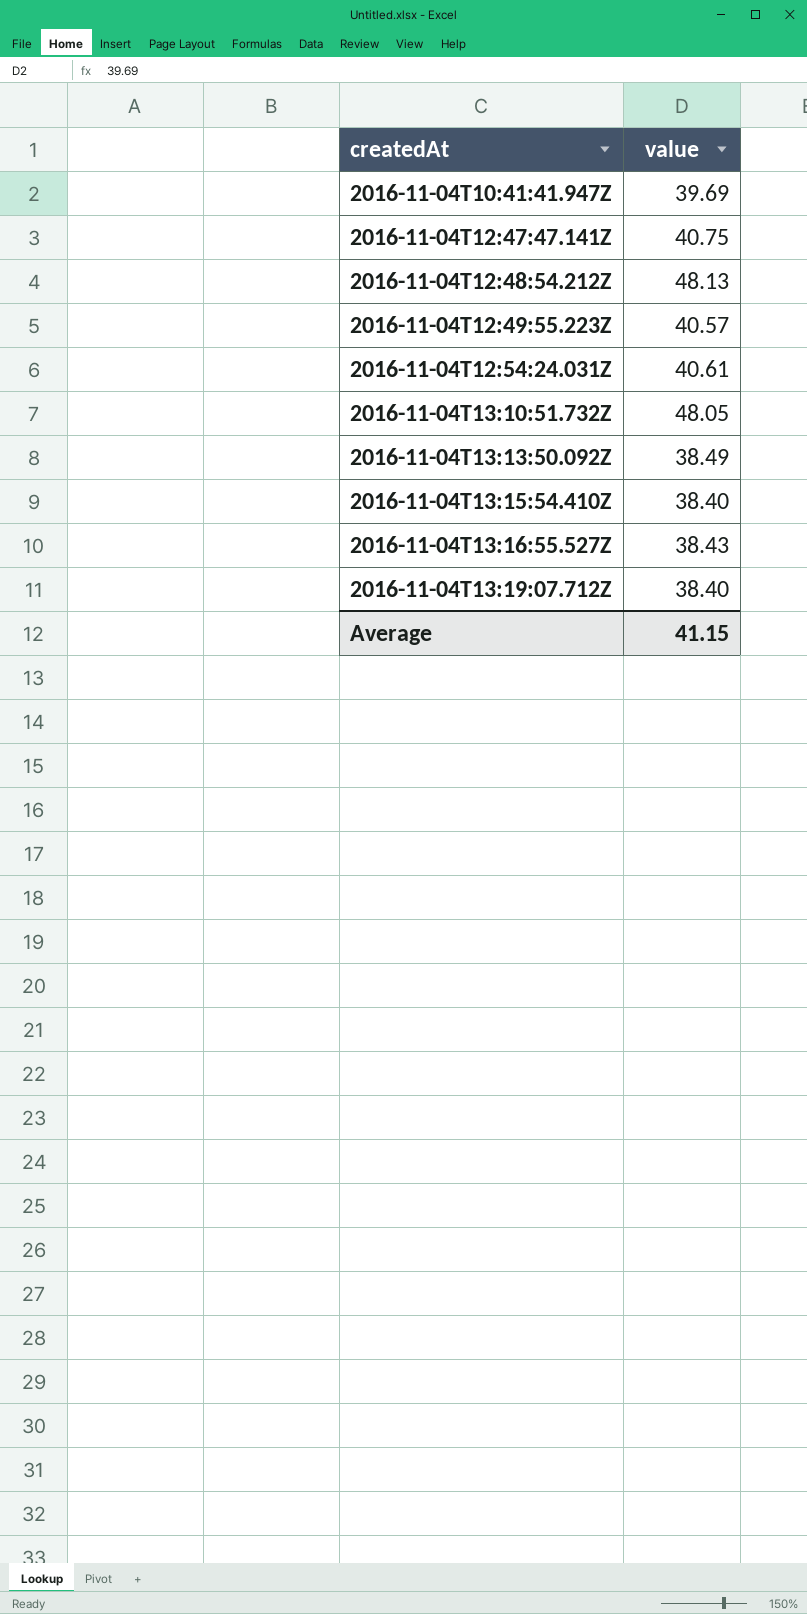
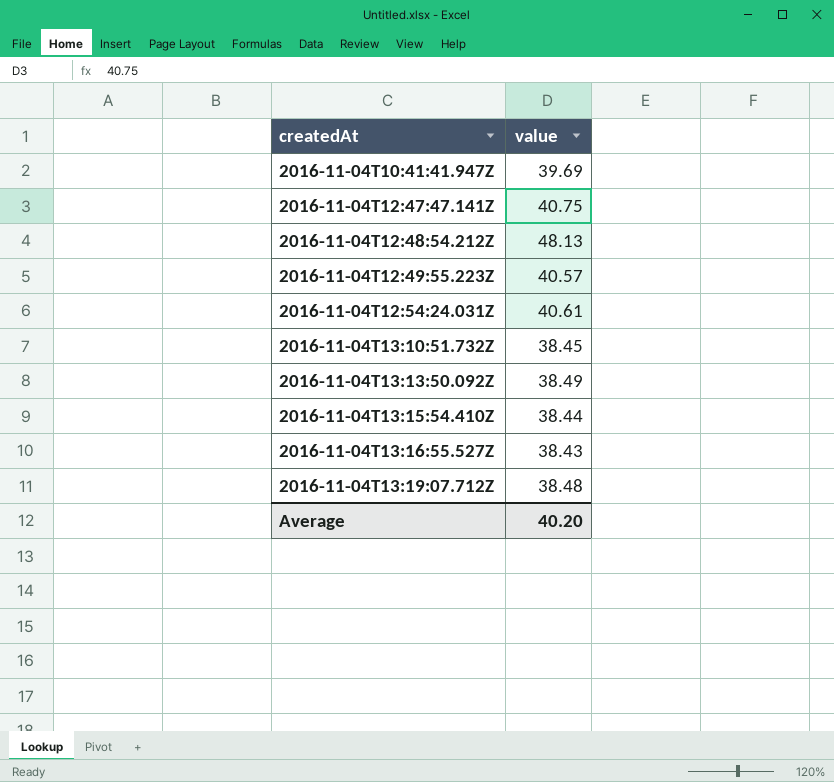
2016-11-04T13:10:51.732Z | value: 48.05 -> 38.45
2016-11-04T13:15:54.410Z | value: 38.40 -> 38.44
2016-11-04T13:19:07.712Z | value: 38.40 -> 38.48
Average | value: 41.15 -> 40.20

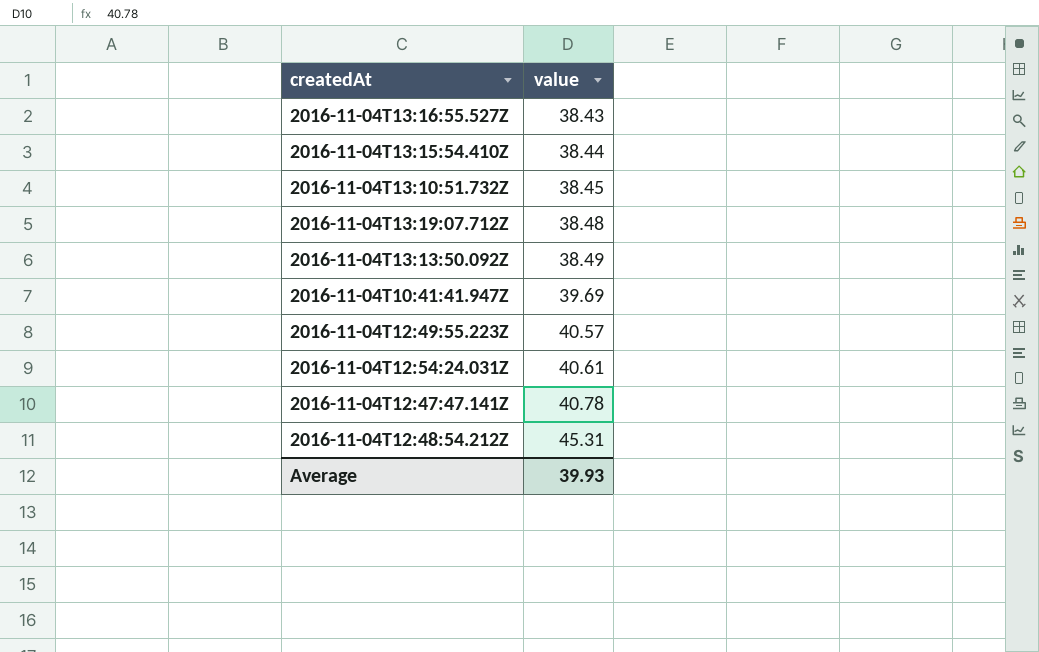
row order: createdAt ascending -> value ascending
2016-11-04T12:47:47.141Z | value: 40.75 -> 40.78
2016-11-04T12:48:54.212Z | value: 48.13 -> 45.31
Average | value: 40.20 -> 39.93

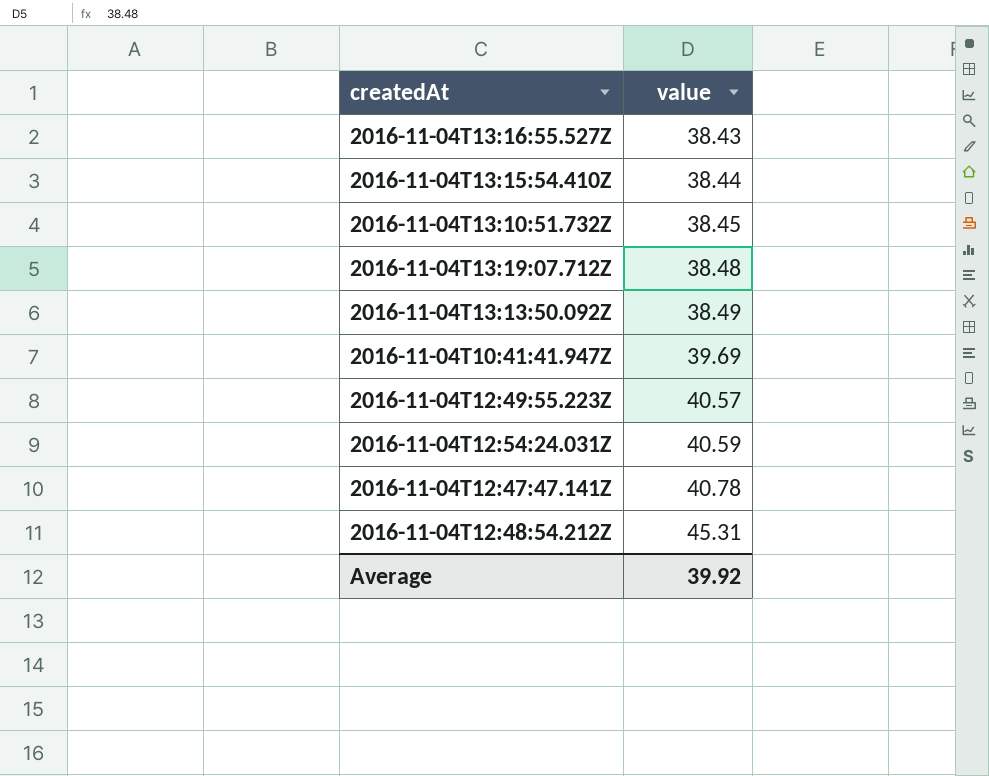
2016-11-04T12:54:24.031Z | value: 40.61 -> 40.59
Average | value: 39.93 -> 39.92

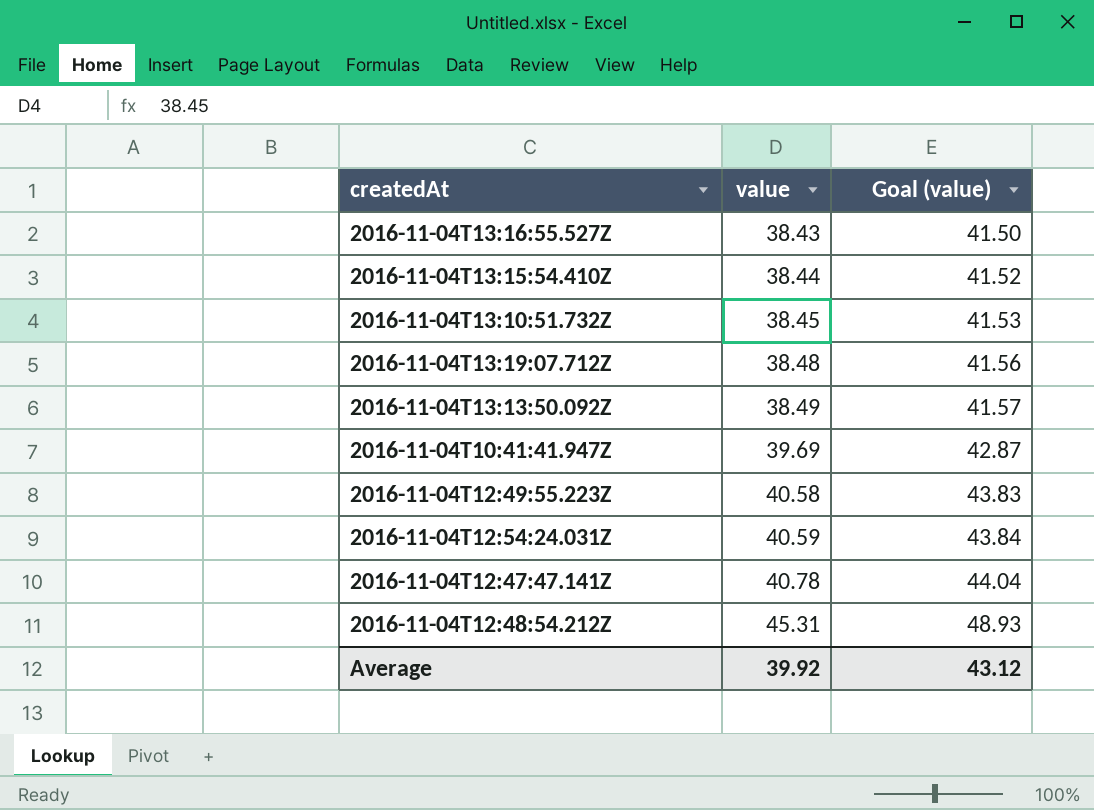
column Goal (value) | formula: none -> [value] * 1.08
2016-11-04T12:49:55.223Z | value: 40.57 -> 40.58

